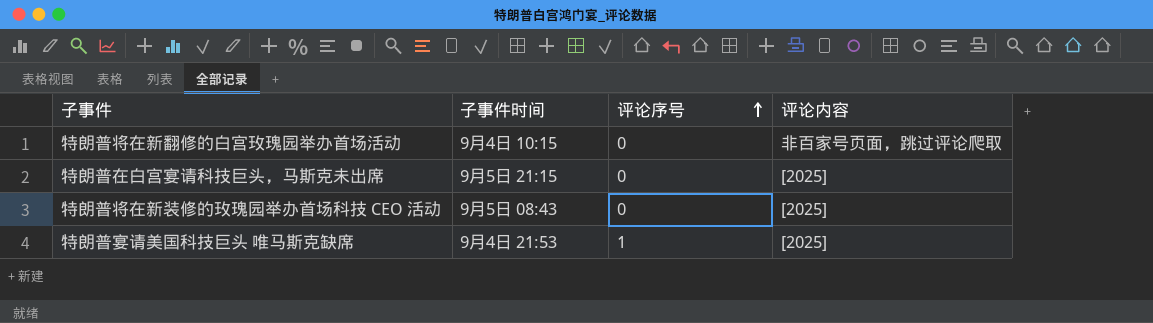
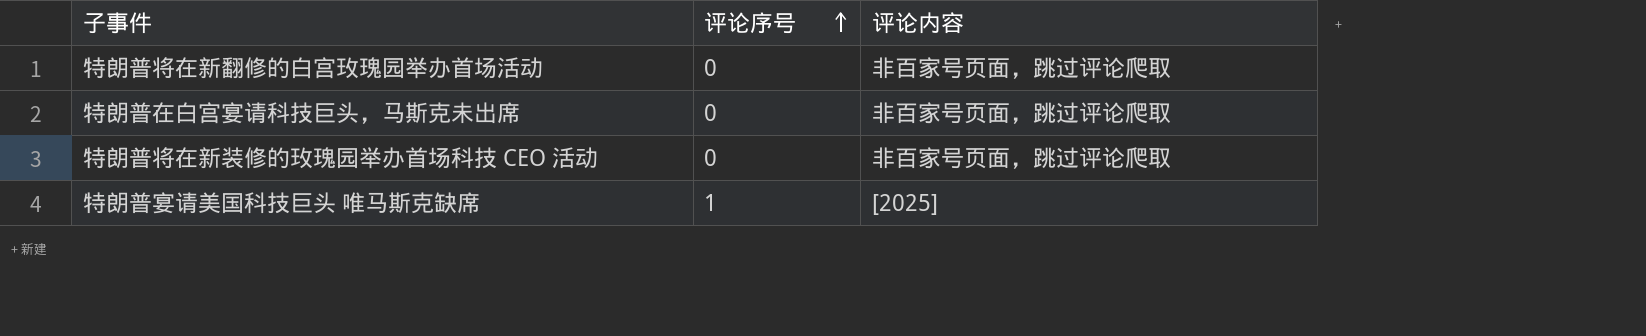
column 子事件时间 | position: 2 -> none
特朗普在白宫宴请科技巨头，马斯克未出席 | 评论内容: [2025] -> 非百家号页面，跳过评论爬取
特朗普将在新装修的玫瑰园举办首场科技 CEO 活动 | 评论内容: [2025] -> 非百家号页面，跳过评论爬取

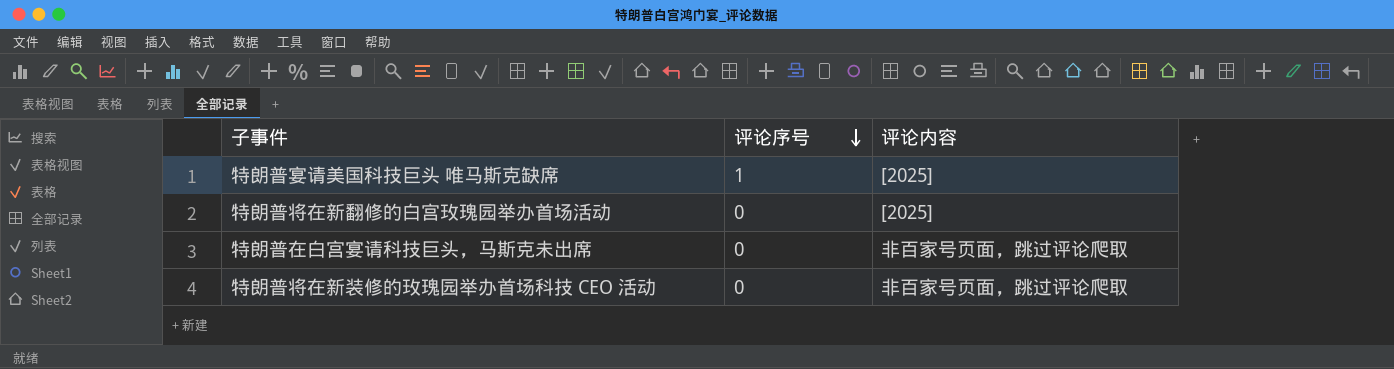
row order: 评论序号 ascending -> 评论序号 descending
特朗普将在新翻修的白宫玫瑰园举办首场活动 | 评论内容: 非百家号页面，跳过评论爬取 -> [2025]

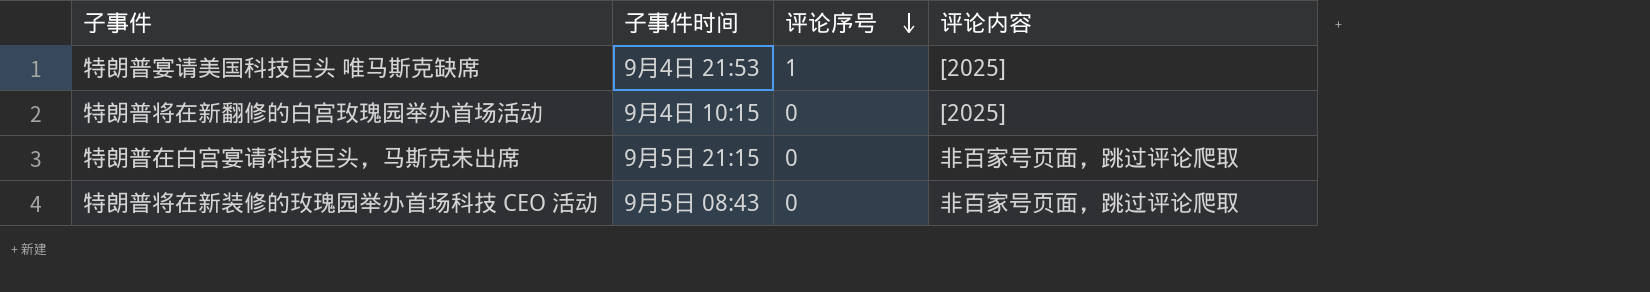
column 子事件时间 | position: none -> 2

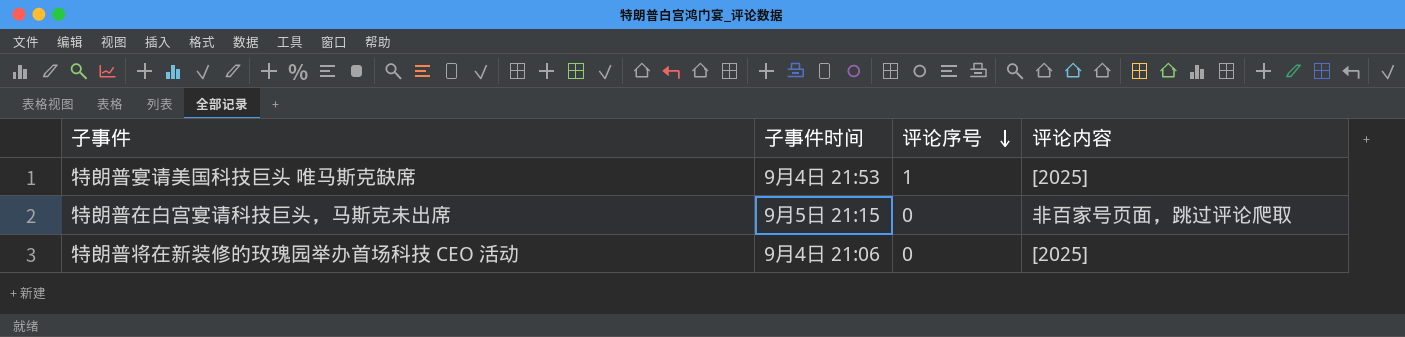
row 特朗普将在新翻修的白宫玫瑰园举办首场活动: 9月4日 10:15 | 0 | [2025] -> none
特朗普将在新装修的玫瑰园举办首场科技 CEO 活动 | 子事件时间: 9月5日 08:43 -> 9月4日 21:06
特朗普将在新装修的玫瑰园举办首场科技 CEO 活动 | 评论内容: 非百家号页面，跳过评论爬取 -> [2025]

